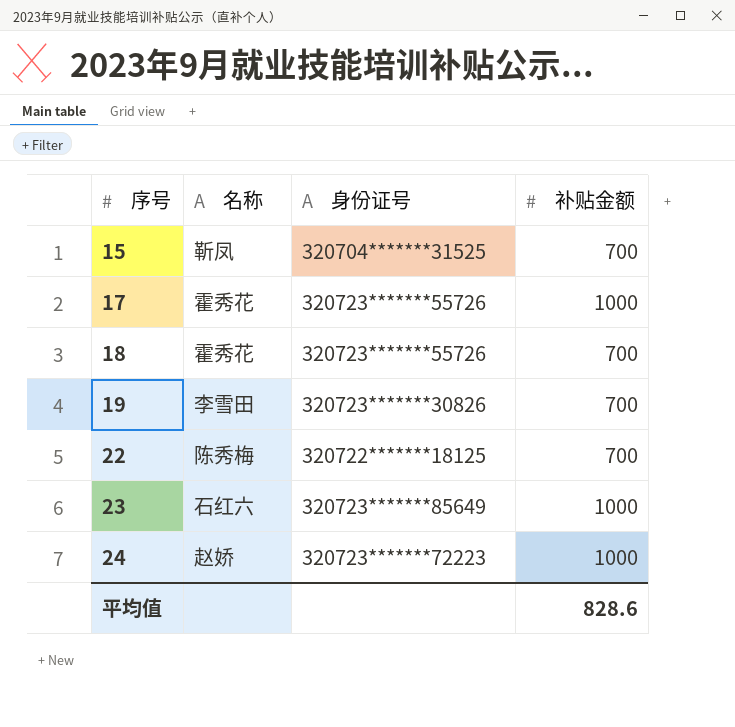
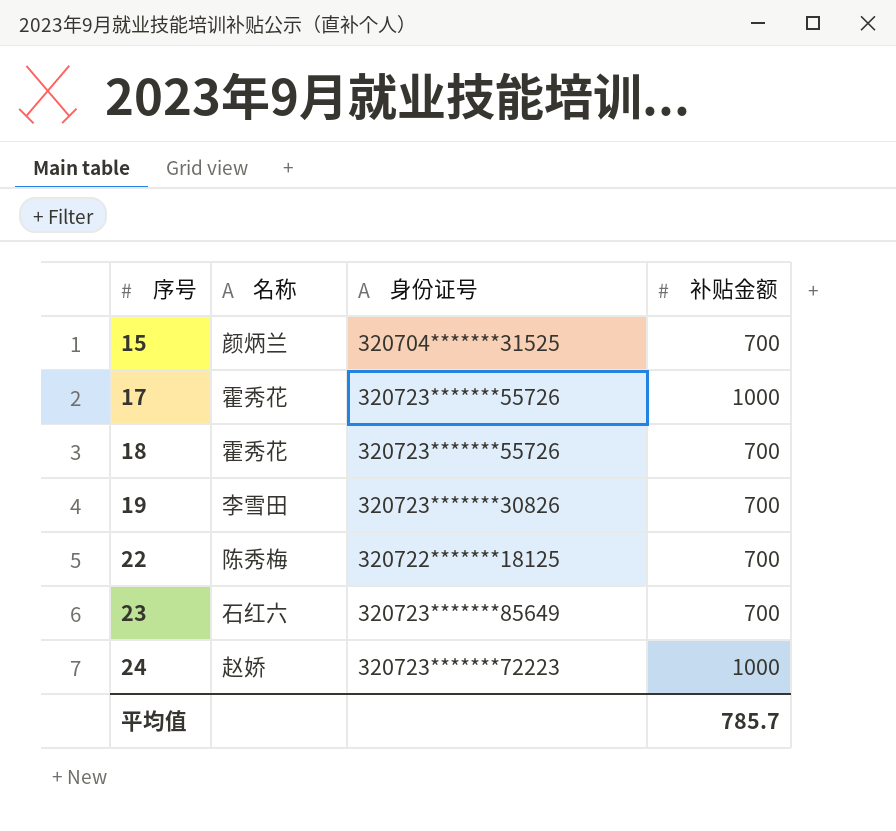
15 | 名称: 靳凤 -> 颜炳兰
23 | 补贴金额: 1000 -> 700
平均值 | 补贴金额: 828.6 -> 785.7

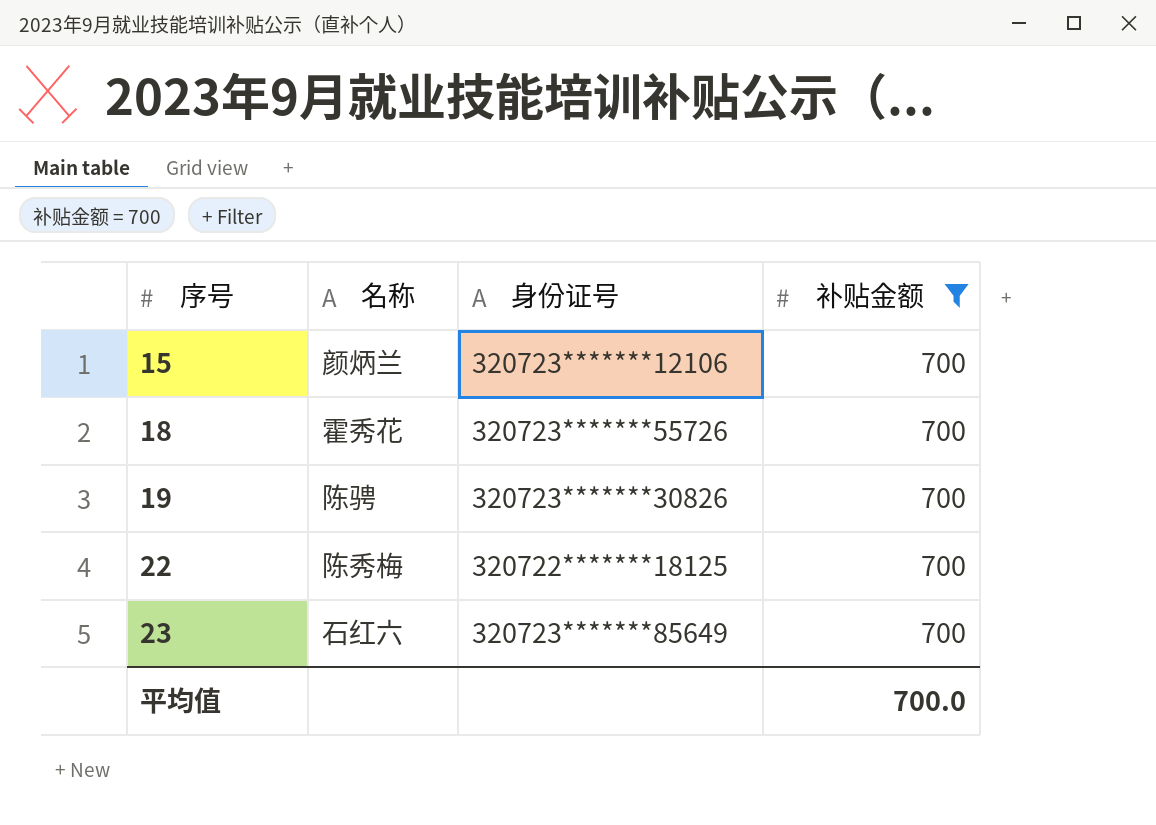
filter: none -> 补贴金额 = 700
15 | 身份证号: 320704*******31525 -> 320723*******12106
19 | 名称: 李雪田 -> 陈骋
平均值 | 补贴金额: 785.7 -> 700.0

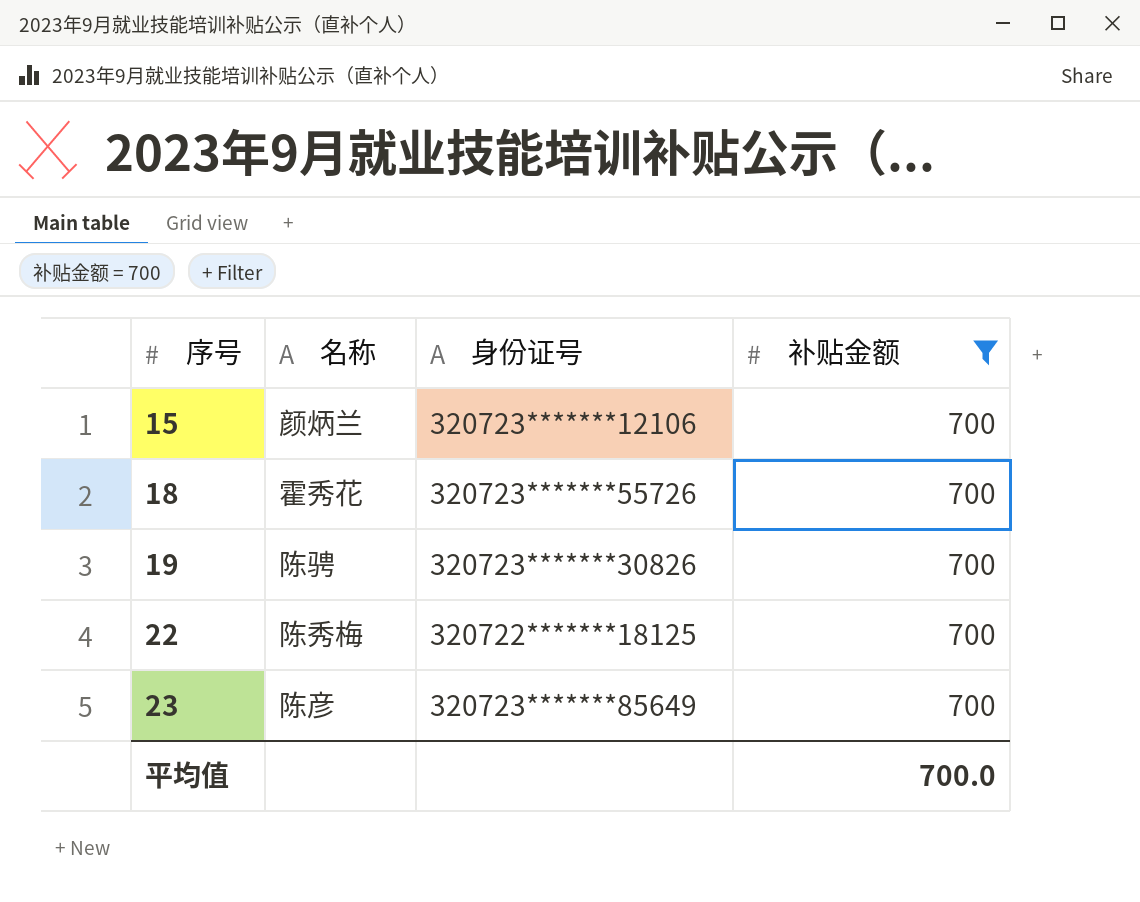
23 | 名称: 石红六 -> 陈彦

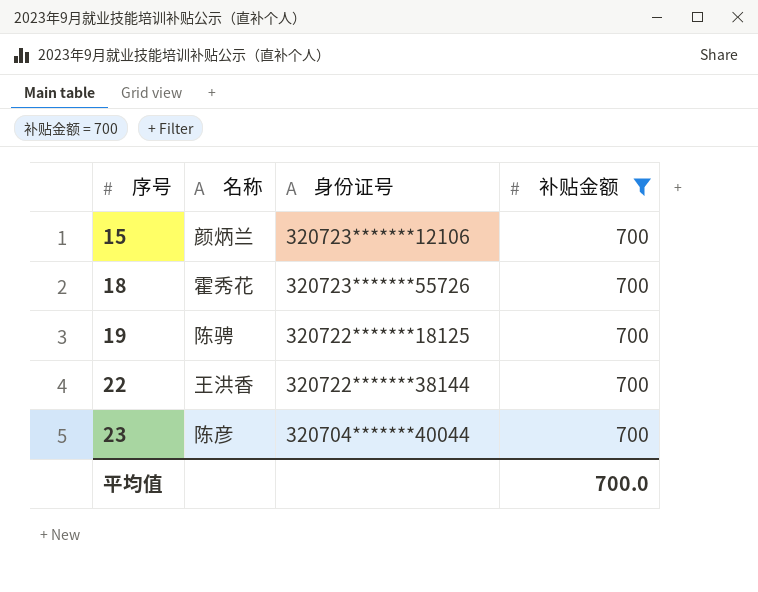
19 | 身份证号: 320723*******30826 -> 320722*******18125
22 | 名称: 陈秀梅 -> 王洪香
22 | 身份证号: 320722*******18125 -> 320722*******38144
23 | 身份证号: 320723*******85649 -> 320704*******40044

